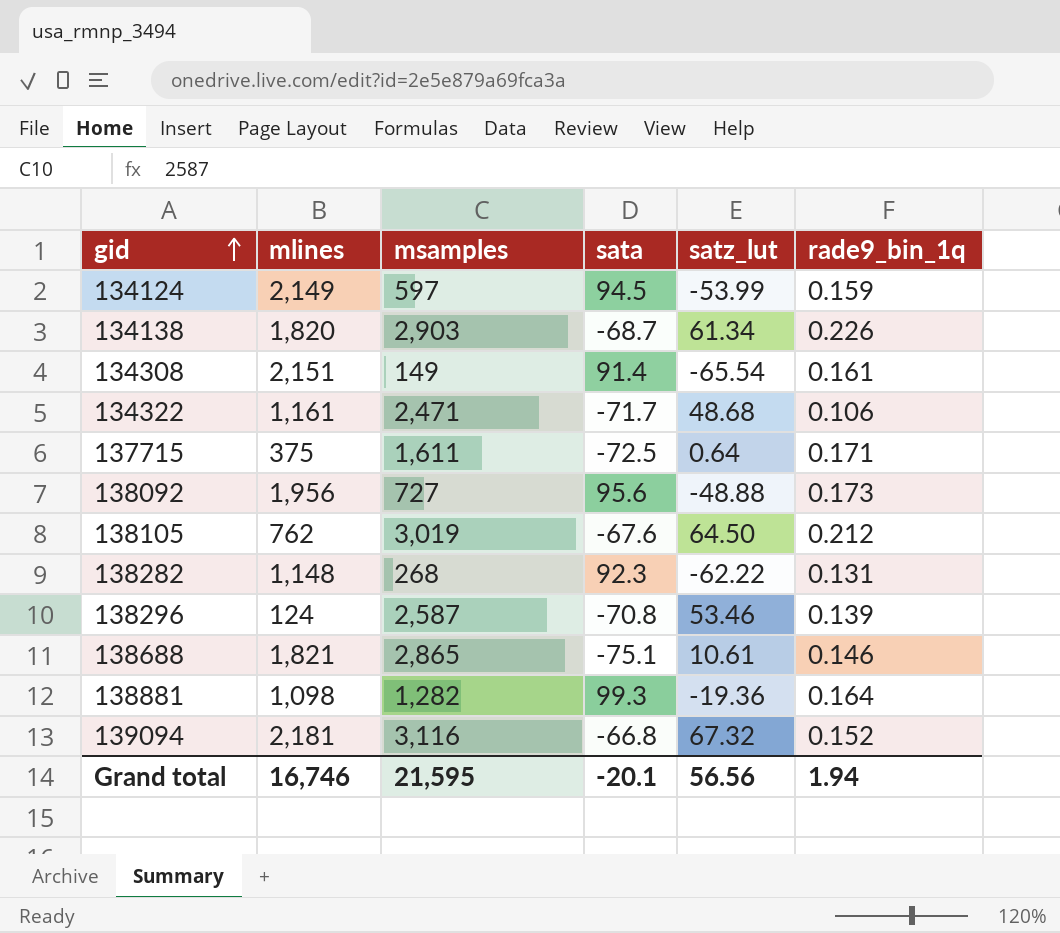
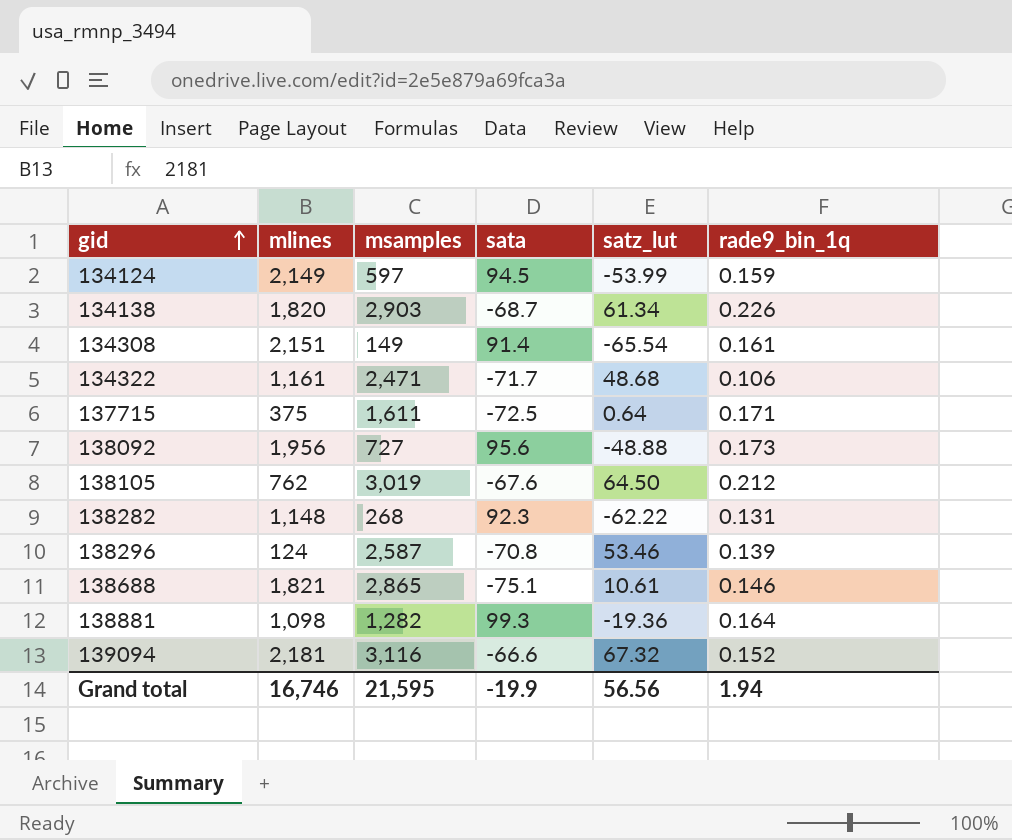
139094 | sata: -66.8 -> -66.6
Grand total | sata: -20.1 -> -19.9

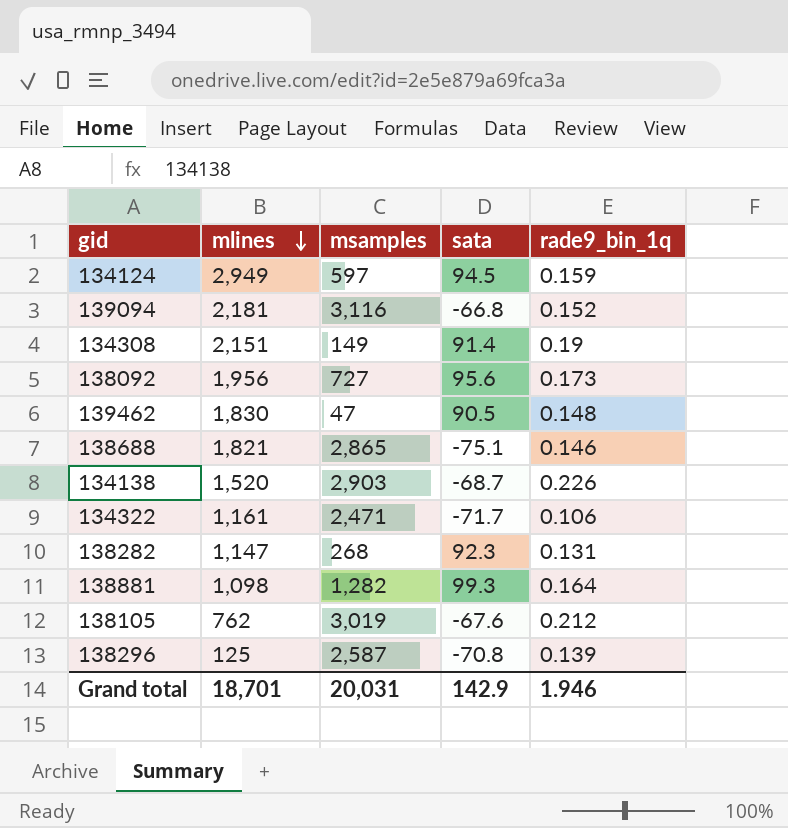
row order: gid ascending -> mlines descending
column satz_lut | position: 5 -> none
row 137715: 375 | 1,611 | -72.5 | 0.64 | 0.171 -> none
134124 | mlines: 2,149 -> 2,949
139094 | sata: -66.6 -> -66.8
134308 | rade9_bin_1q: 0.161 -> 0.19
row 139462: none -> 1,830 | 47 | 90.5 | 0.148
134138 | mlines: 1,820 -> 1,520
138282 | mlines: 1,148 -> 1,147
138296 | mlines: 124 -> 125
Grand total | mlines: 16,746 -> 18,701
Grand total | msamples: 21,595 -> 20,031
Grand total | sata: -19.9 -> 142.9
Grand total | rade9_bin_1q: 1.94 -> 1.946

